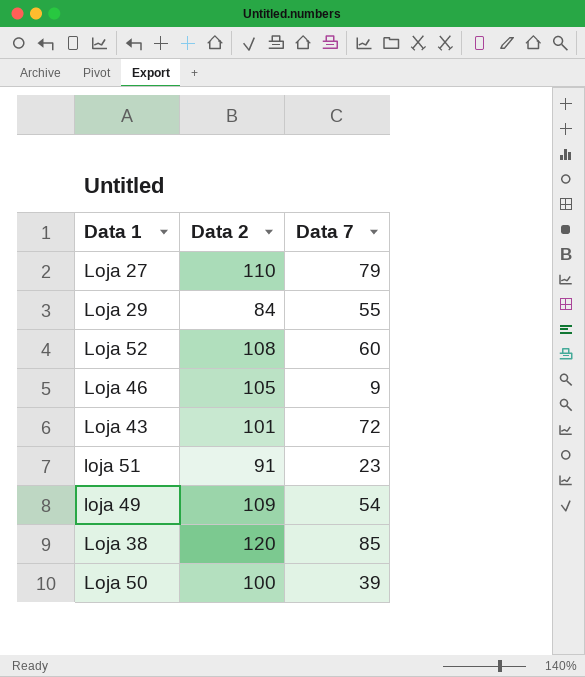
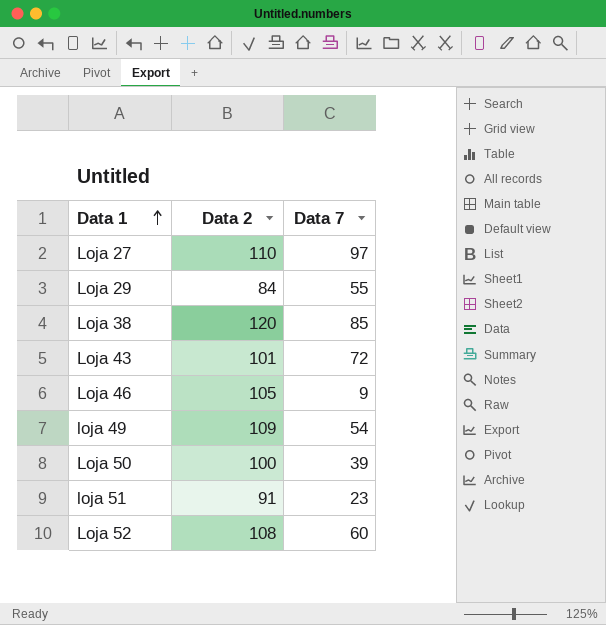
row order: none -> Data 1 ascending
Loja 27 | Data 7: 79 -> 97

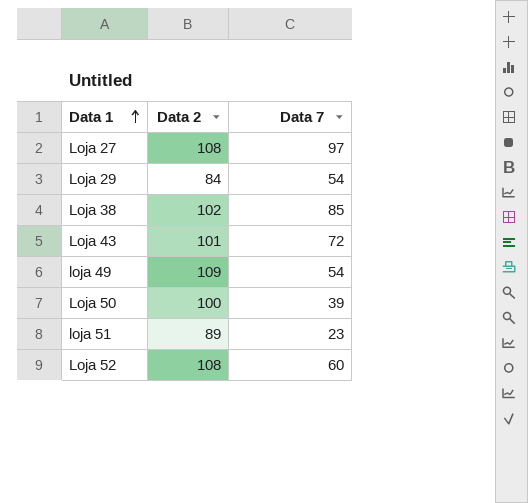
row Loja 46: 105 | 9 -> none
Loja 27 | Data 2: 110 -> 108
Loja 29 | Data 7: 55 -> 54
Loja 38 | Data 2: 120 -> 102
loja 51 | Data 2: 91 -> 89

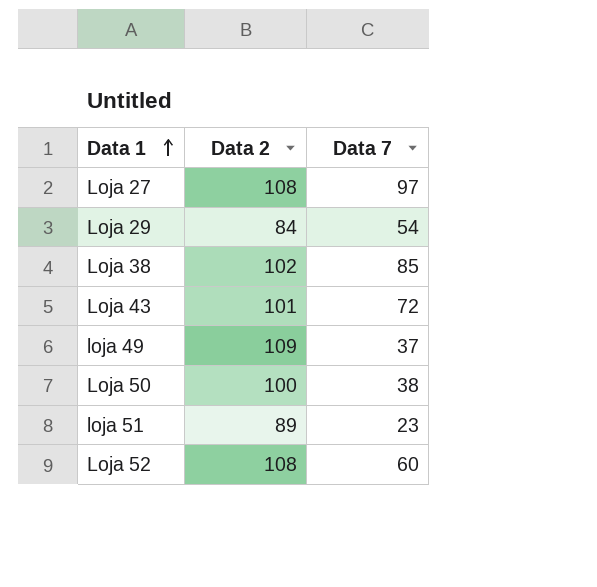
loja 49 | Data 7: 54 -> 37
Loja 50 | Data 7: 39 -> 38

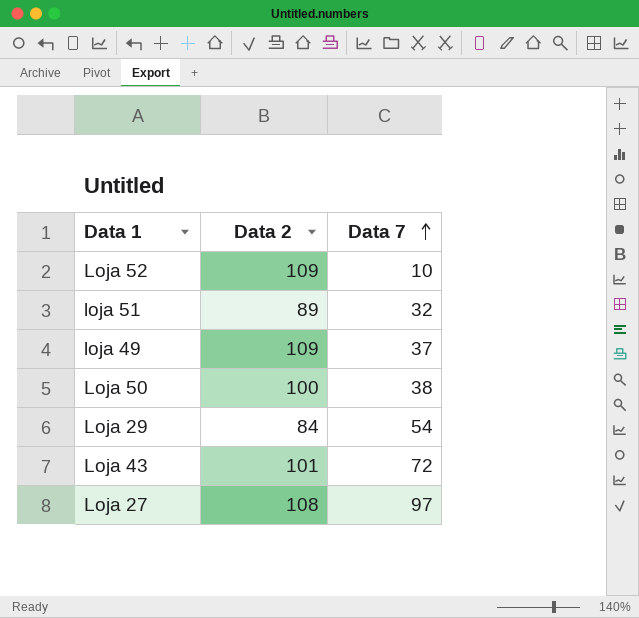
row order: Data 1 ascending -> Data 7 ascending
row Loja 38: 102 | 85 -> none
Loja 52 | Data 2: 108 -> 109
Loja 52 | Data 7: 60 -> 10
loja 51 | Data 7: 23 -> 32

